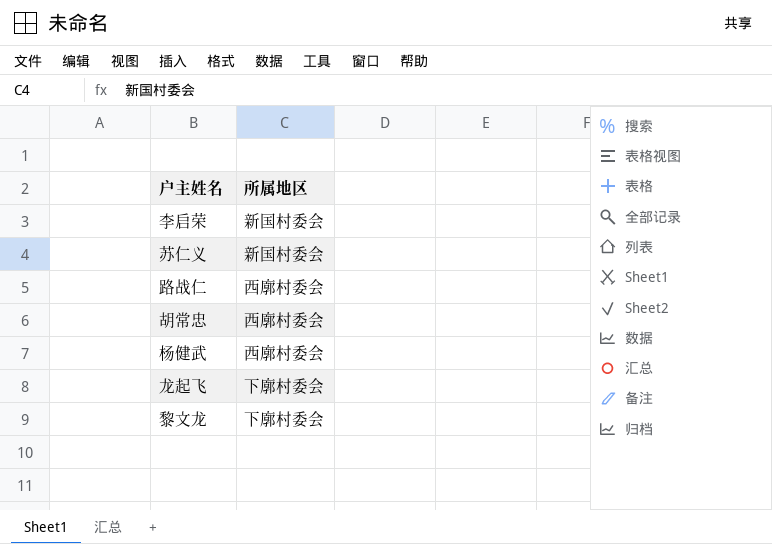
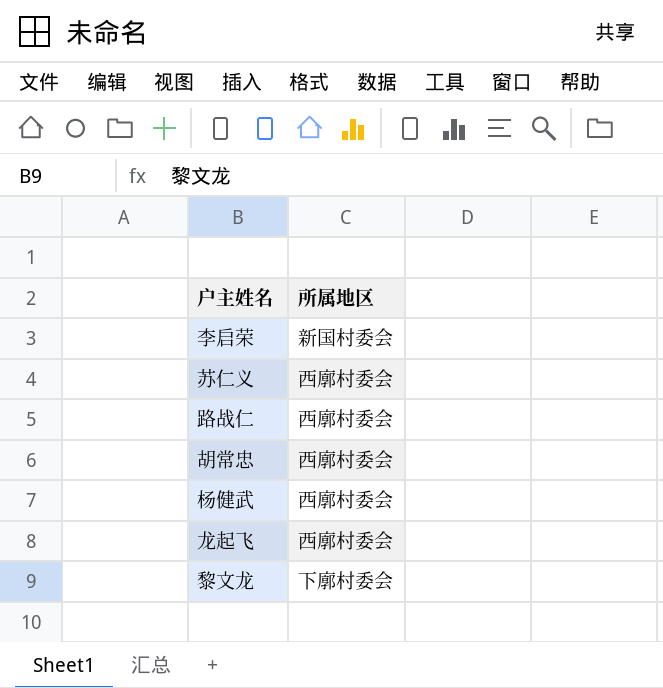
苏仁义 | 所属地区: 新国村委会 -> 西廓村委会
龙起飞 | 所属地区: 下廓村委会 -> 西廓村委会

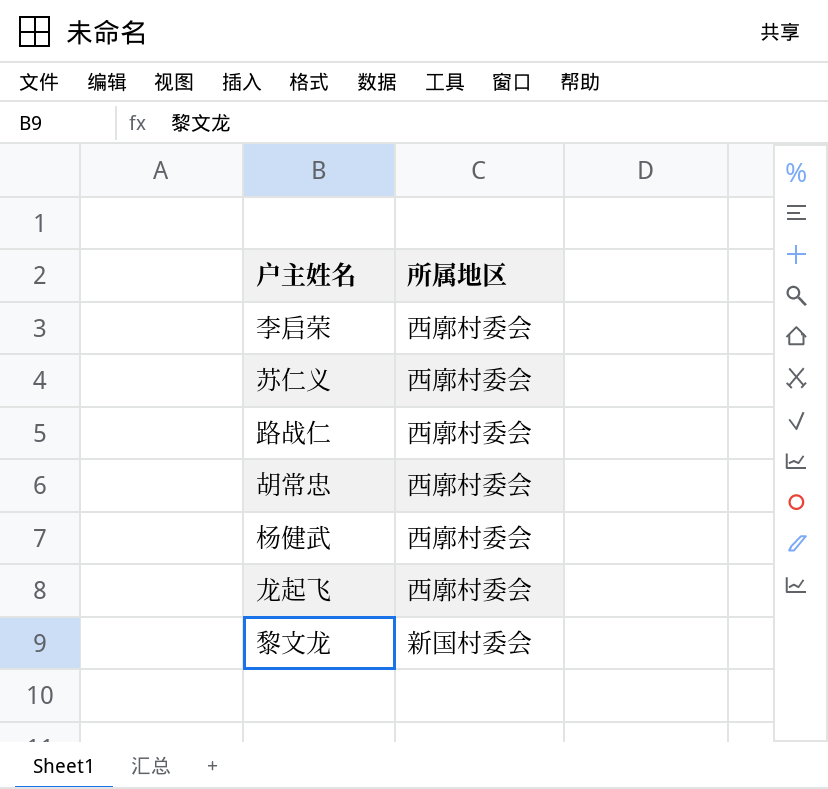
李启荣 | 所属地区: 新国村委会 -> 西廓村委会
黎文龙 | 所属地区: 下廓村委会 -> 新国村委会

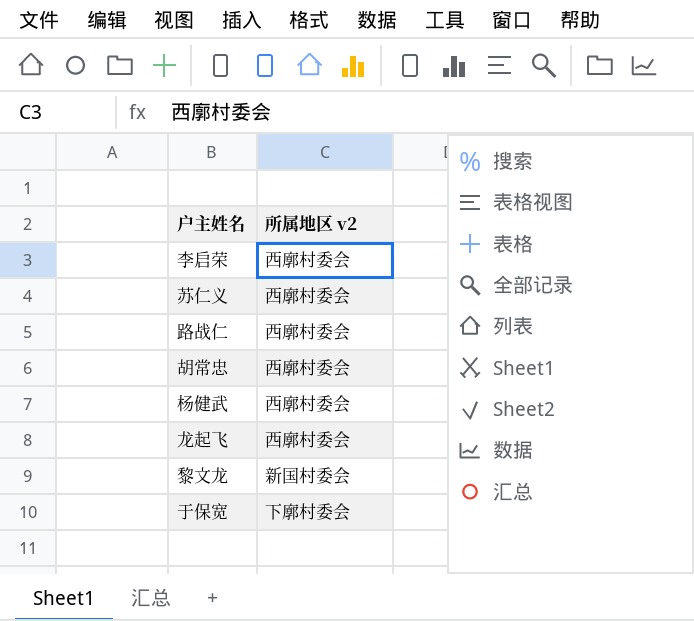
column name: 所属地区 -> 所属地区 v2
row 于保宽: none -> 下廓村委会

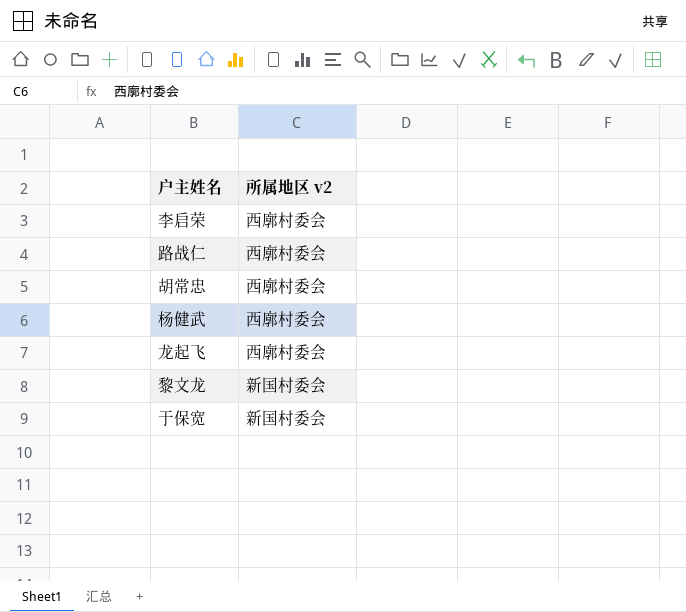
row 苏仁义: 西廓村委会 -> none
于保宽 | 所属地区 v2: 下廓村委会 -> 新国村委会

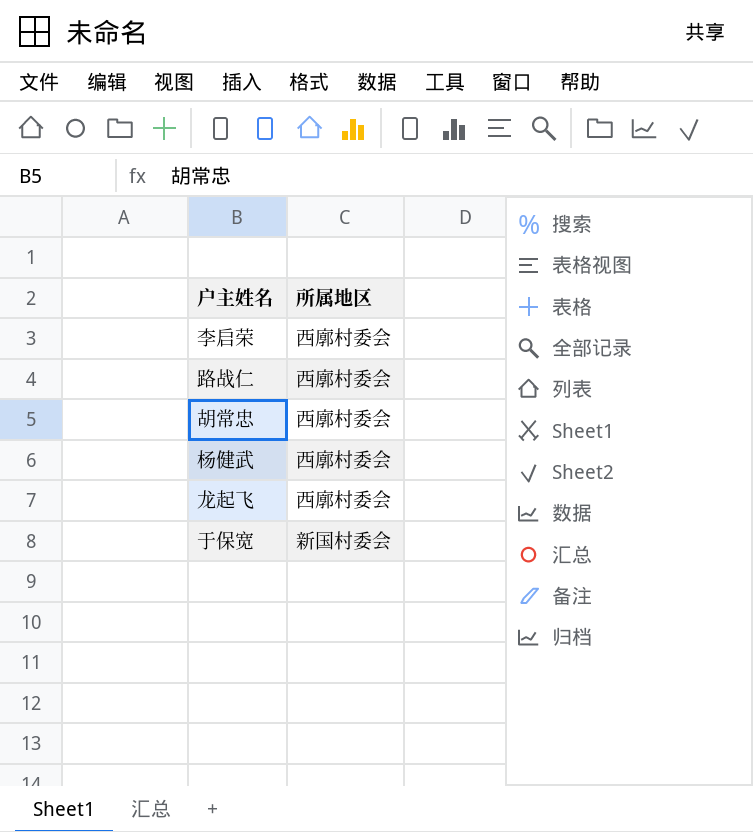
column name: 所属地区 v2 -> 所属地区
row 黎文龙: 新国村委会 -> none

